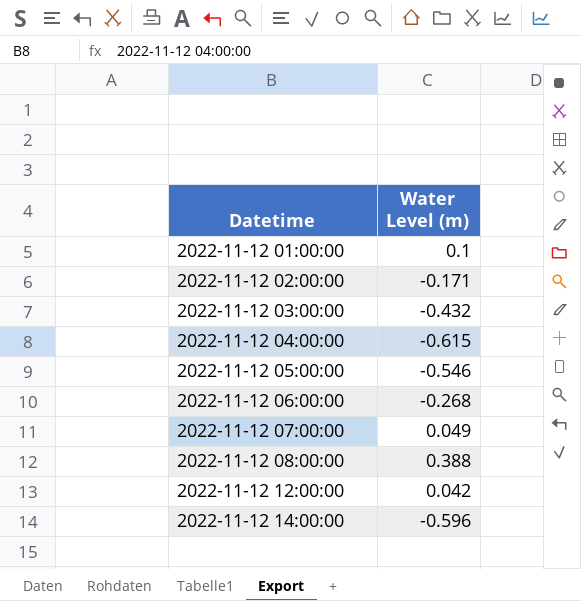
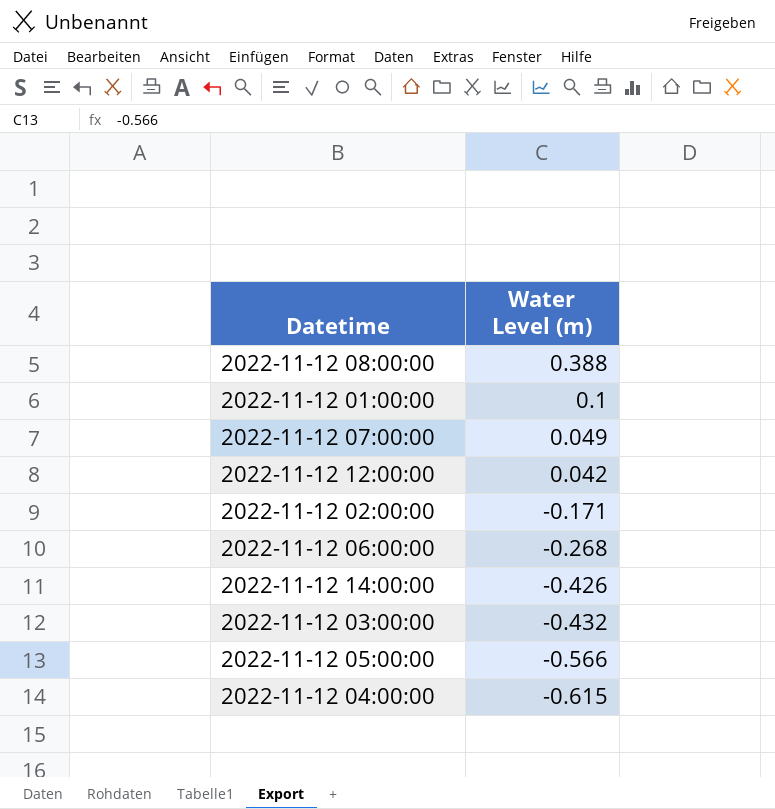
row order: Datetime ascending -> Water Level (m) descending
2022-11-12 14:00:00 | Water Level (m): -0.596 -> -0.426
2022-11-12 05:00:00 | Water Level (m): -0.546 -> -0.566

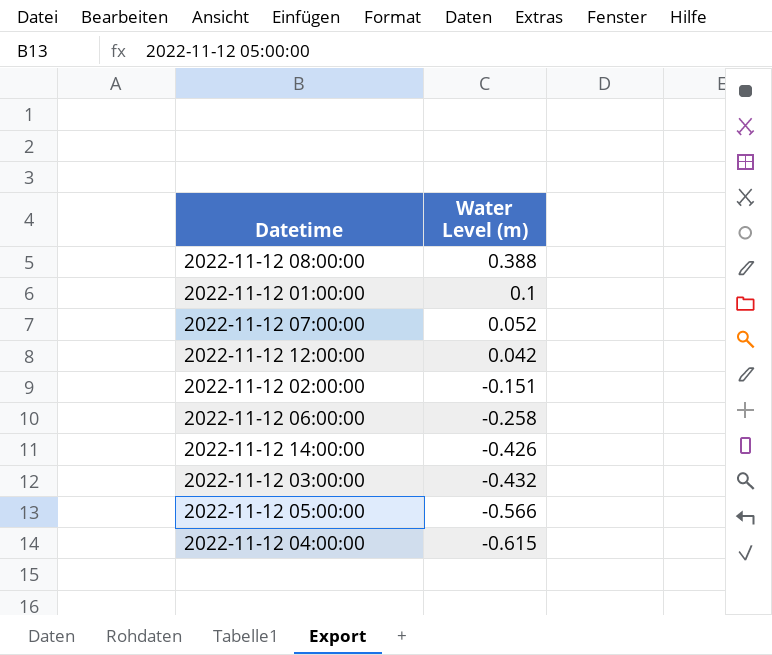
2022-11-12 07:00:00 | Water Level (m): 0.049 -> 0.052
2022-11-12 02:00:00 | Water Level (m): -0.171 -> -0.151
2022-11-12 06:00:00 | Water Level (m): -0.268 -> -0.258

